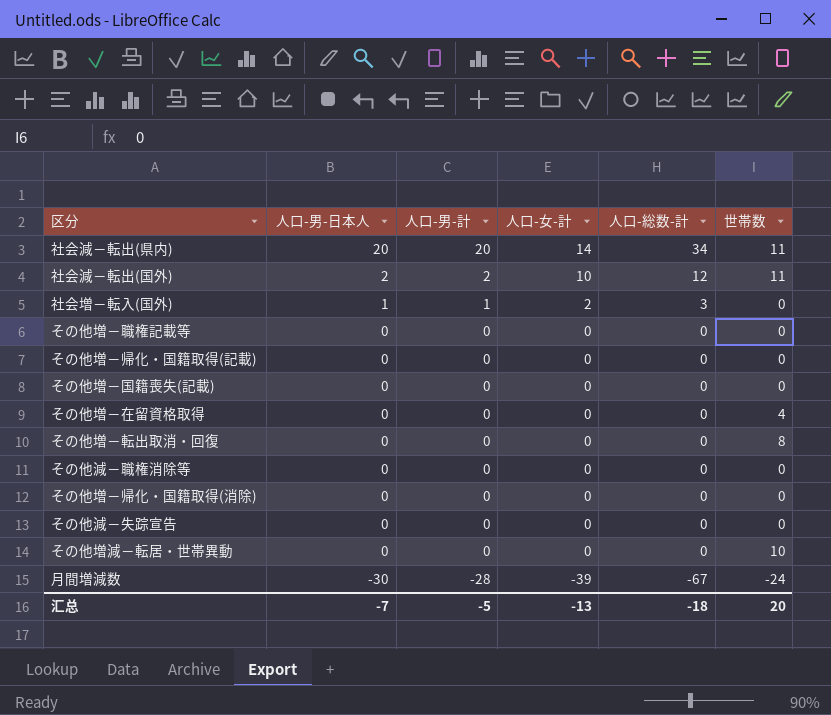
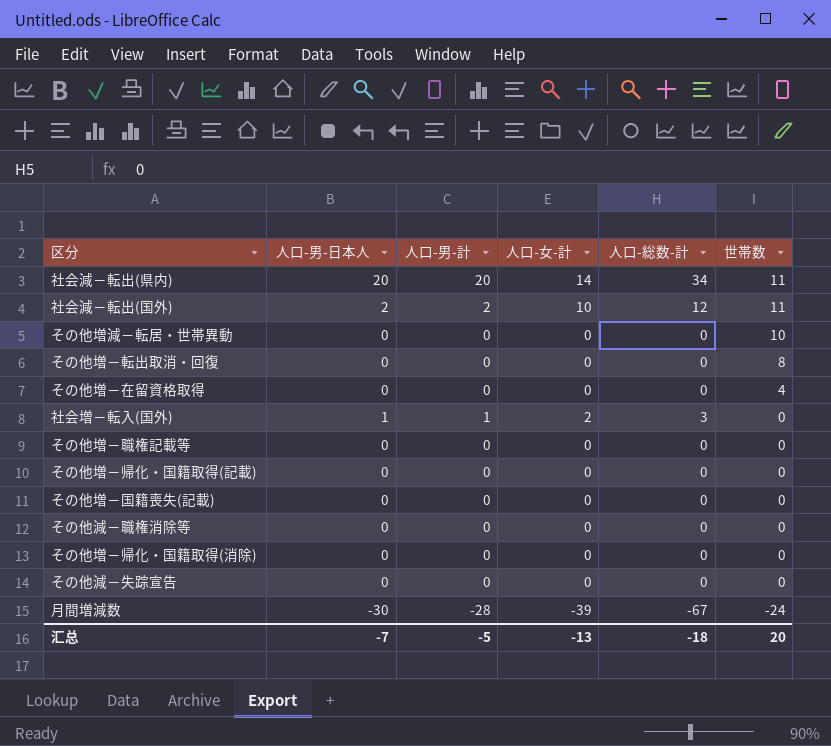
row order: 人口-男-日本人 descending -> 世帯数 descending

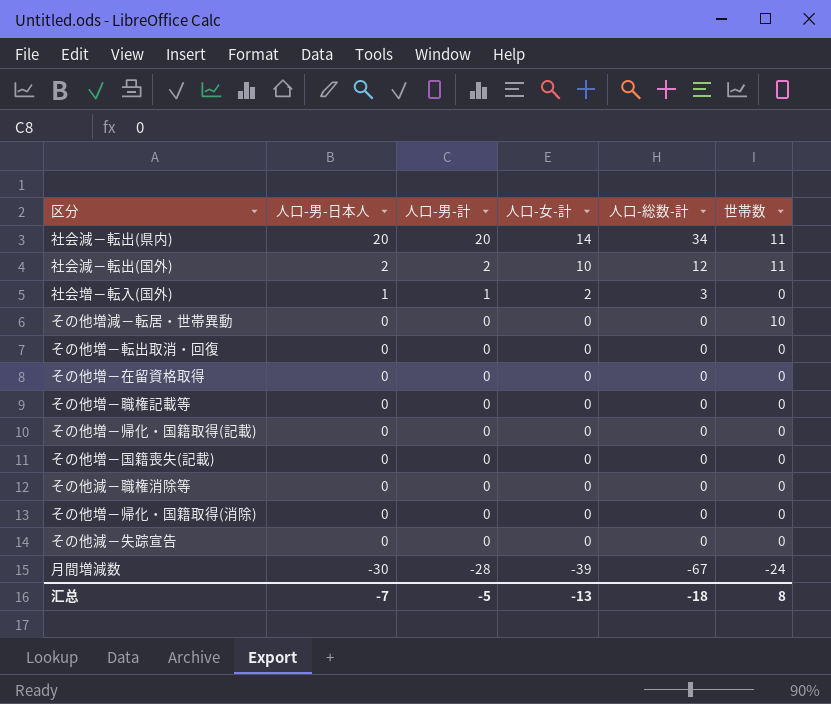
row order: 世帯数 descending -> 人口-男-日本人 descending
その他増－転出取消・回復 | 世帯数: 8 -> 0
その他増－在留資格取得 | 世帯数: 4 -> 0
汇总 | 世帯数: 20 -> 8

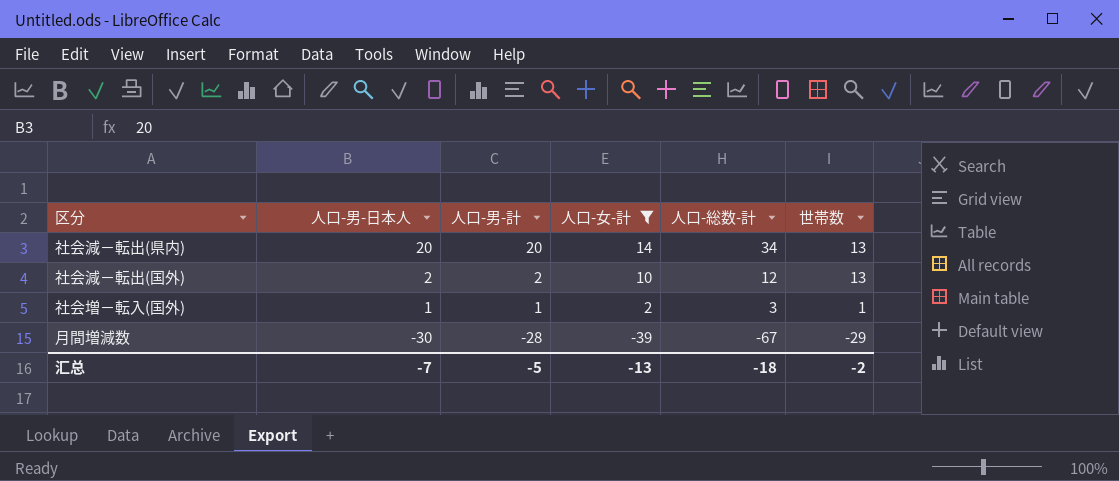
filter: none -> 人口-女-計 != 0
社会減－転出(県内) | 世帯数: 11 -> 13
社会減－転出(国外) | 世帯数: 11 -> 13
社会増－転入(国外) | 世帯数: 0 -> 1
月間増減数 | 世帯数: -24 -> -29
汇总 | 世帯数: 8 -> -2

